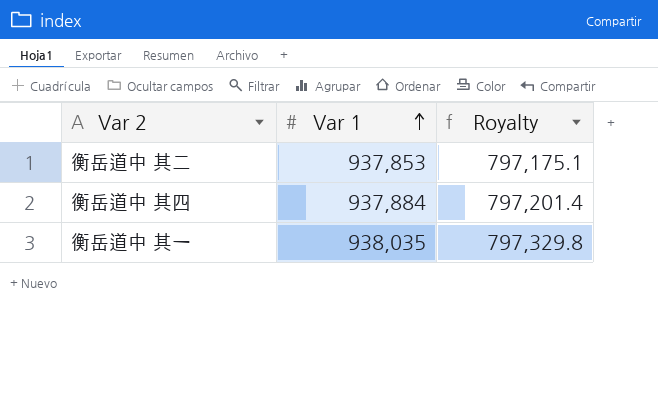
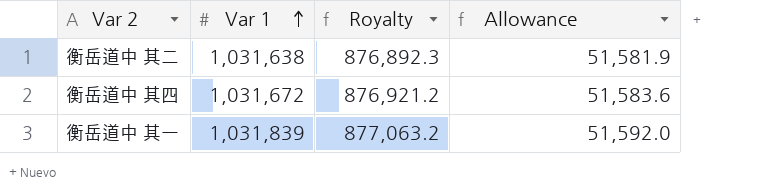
column Allowance | formula: none -> [Var 1] * 0.05
衡岳道中 其二 | Var 1: 937,853 -> 1,031,638
衡岳道中 其二 | Royalty: 797,175.1 -> 876,892.3
衡岳道中 其四 | Var 1: 937,884 -> 1,031,672
衡岳道中 其四 | Royalty: 797,201.4 -> 876,921.2
衡岳道中 其一 | Var 1: 938,035 -> 1,031,839
衡岳道中 其一 | Royalty: 797,329.8 -> 877,063.2

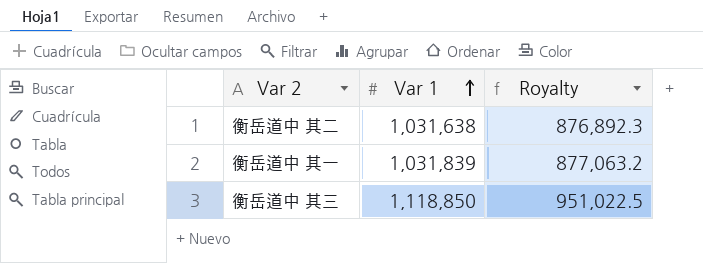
column Allowance | formula: [Var 1] * 0.05 -> none
row 衡岳道中 其四: 1,031,672 | 876,921.2 | 51,583.6 -> none
row 衡岳道中 其三: none -> 1,118,850 | 951,022.5

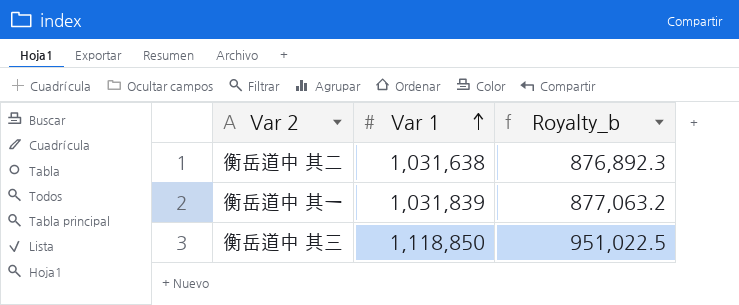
column name: Royalty -> Royalty_b

